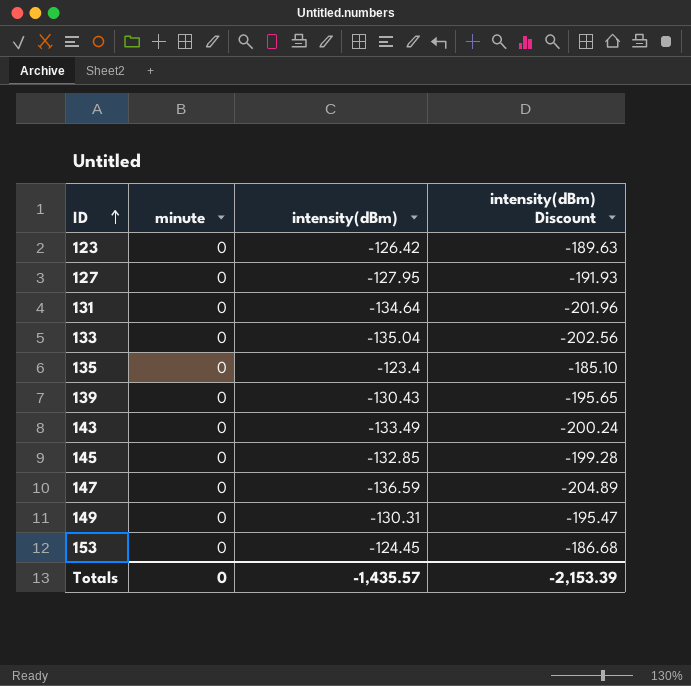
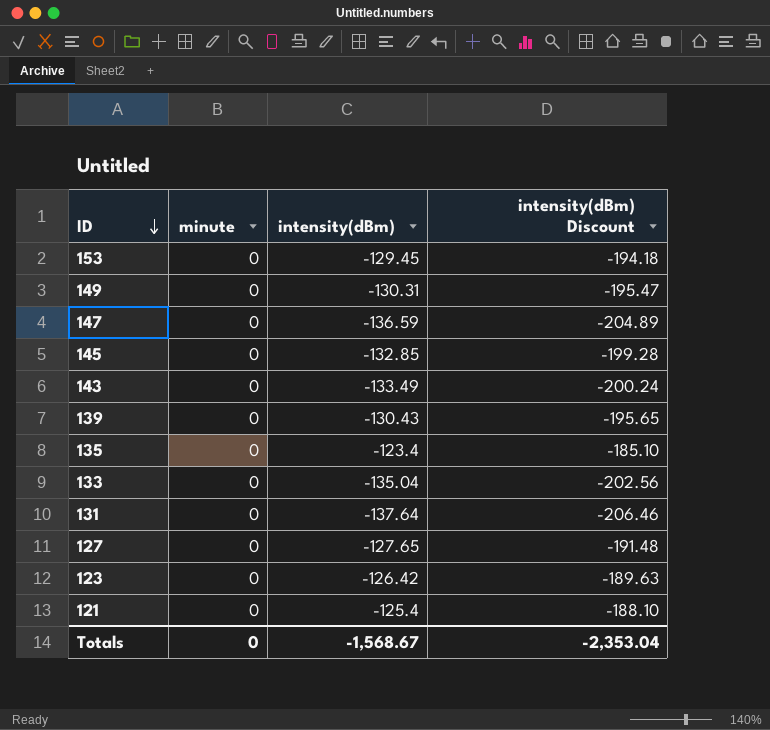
row order: ID ascending -> ID descending
153 | intensity(dBm): -124.45 -> -129.45
153 | intensity(dBm) Discount: -186.68 -> -194.18
131 | intensity(dBm): -134.64 -> -137.64
131 | intensity(dBm) Discount: -201.96 -> -206.46
127 | intensity(dBm): -127.95 -> -127.65
127 | intensity(dBm) Discount: -191.93 -> -191.48
row 121: none -> 0 | -125.4 | -188.10
Totals | intensity(dBm): -1,435.57 -> -1,568.67
Totals | intensity(dBm) Discount: -2,153.39 -> -2,353.04

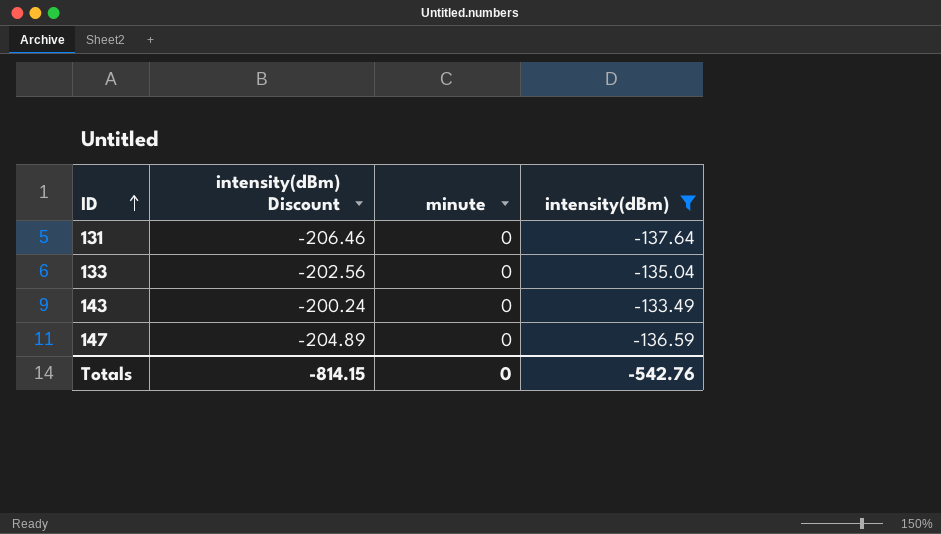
filter: none -> intensity(dBm) <= -133.49
row order: ID descending -> ID ascending
column intensity(dBm) Discount | position: 4 -> 2
Totals | intensity(dBm) Discount: -2,353.04 -> -814.15
Totals | intensity(dBm): -1,568.67 -> -542.76

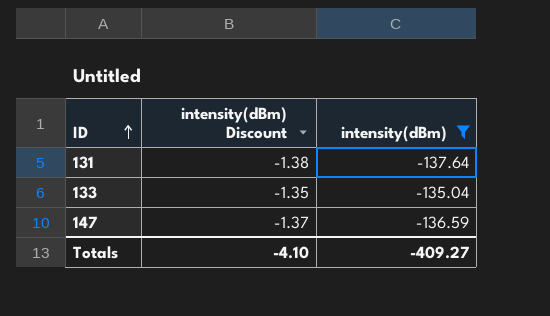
column minute | position: 3 -> none
column intensity(dBm) Discount | formula: [intensity(dBm)] * 1.5 -> [intensity(dBm)] * 0.01
row 143: -200.24 | 0 | -133.49 -> none
Totals | intensity(dBm) Discount: -814.15 -> -4.10
Totals | intensity(dBm): -542.76 -> -409.27

